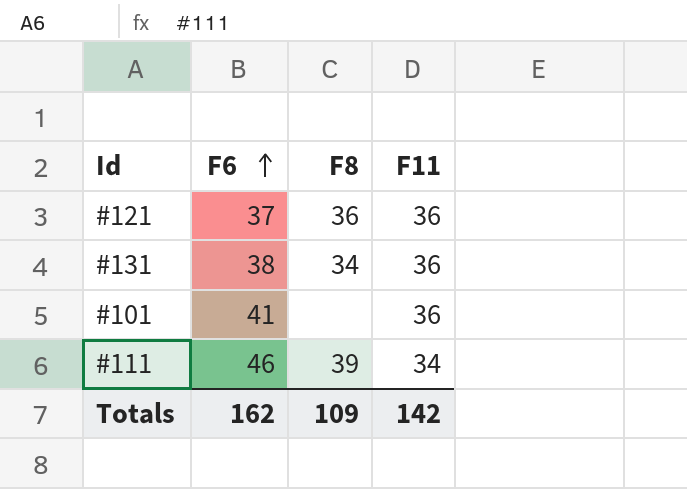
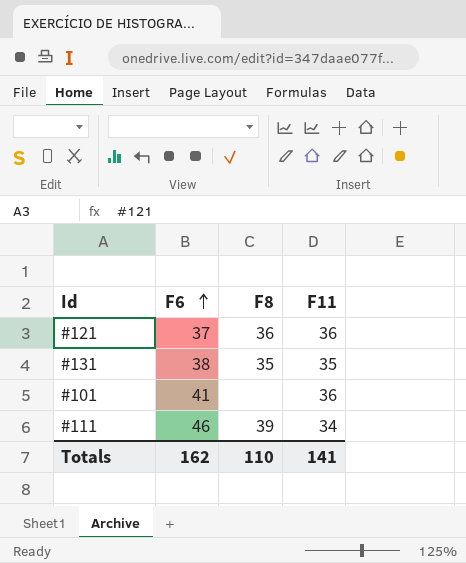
#131 | F8: 34 -> 35
#131 | F11: 36 -> 35
Totals | F8: 109 -> 110
Totals | F11: 142 -> 141

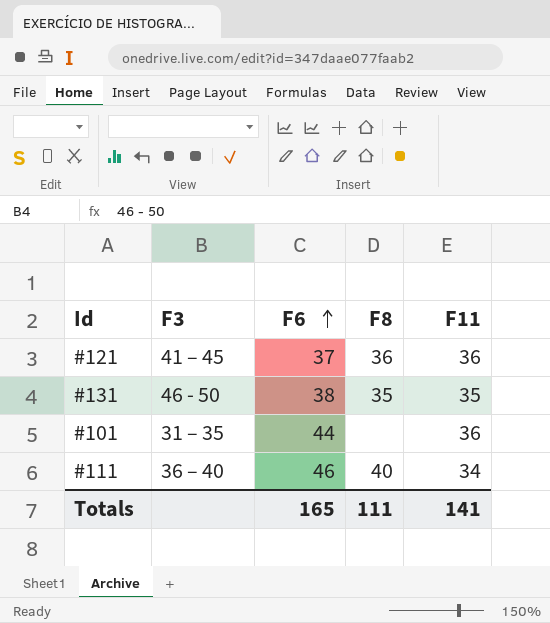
column F3 | position: none -> 2
#101 | F6: 41 -> 44
#111 | F8: 39 -> 40
Totals | F6: 162 -> 165
Totals | F8: 110 -> 111

